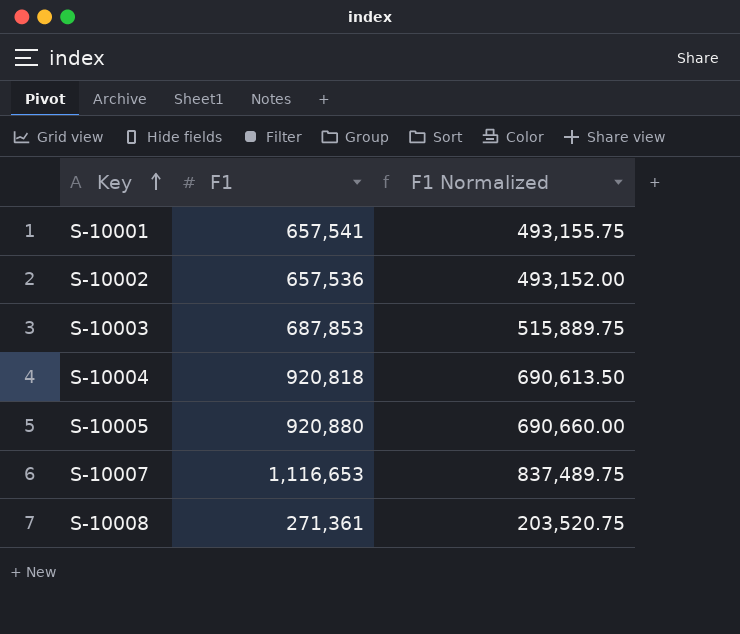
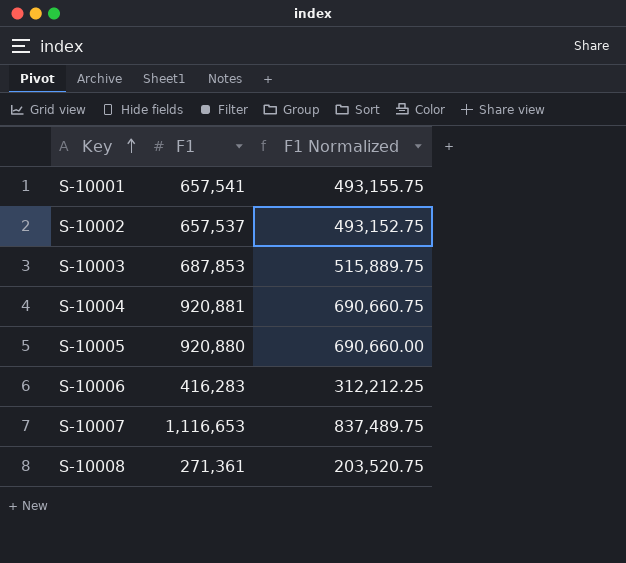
S-10002 | F1: 657,536 -> 657,537
S-10002 | F1 Normalized: 493,152.00 -> 493,152.75
S-10004 | F1: 920,818 -> 920,881
S-10004 | F1 Normalized: 690,613.50 -> 690,660.75
row S-10006: none -> 416,283 | 312,212.25

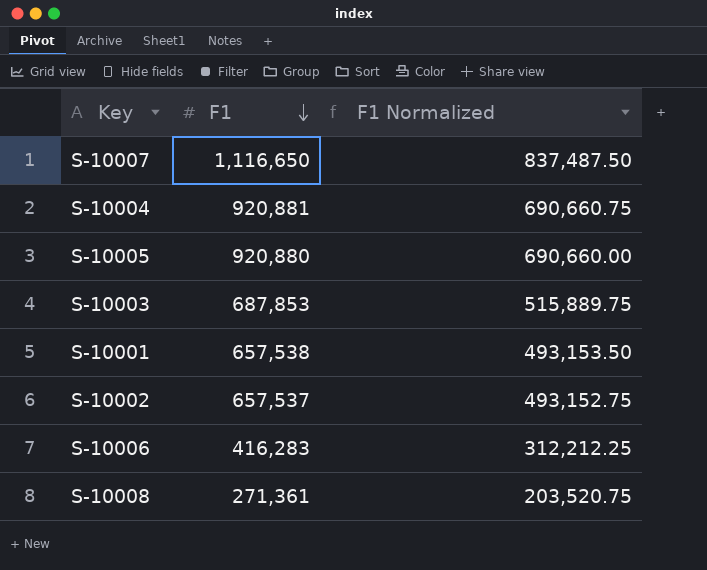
row order: Key ascending -> F1 descending
S-10007 | F1: 1,116,653 -> 1,116,650
S-10007 | F1 Normalized: 837,489.75 -> 837,487.50
S-10001 | F1: 657,541 -> 657,538
S-10001 | F1 Normalized: 493,155.75 -> 493,153.50

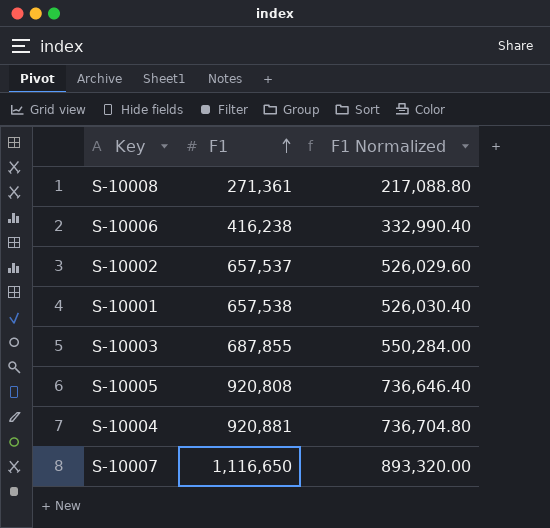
row order: F1 descending -> F1 ascending
column F1 Normalized | formula: [F1] * 0.75 -> [F1] * 0.8
S-10006 | F1: 416,283 -> 416,238
S-10003 | F1: 687,853 -> 687,855
S-10005 | F1: 920,880 -> 920,808

